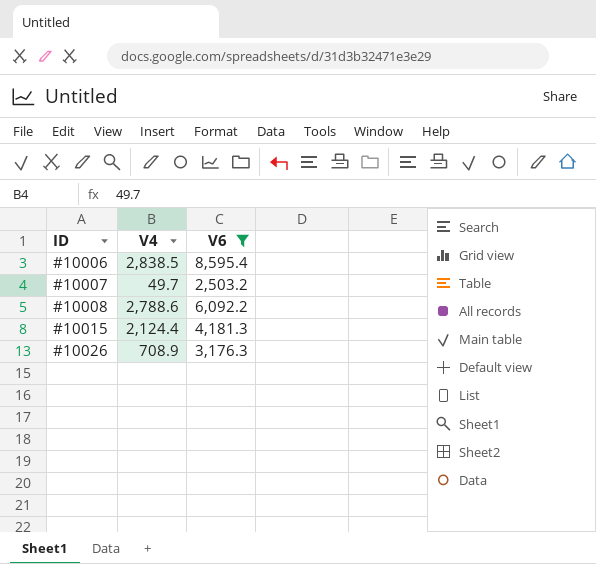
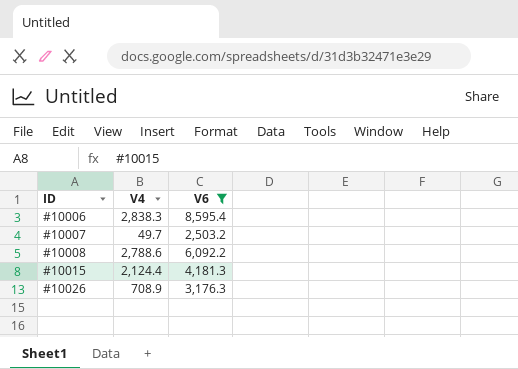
#10006 | V4: 2,838.5 -> 2,838.3

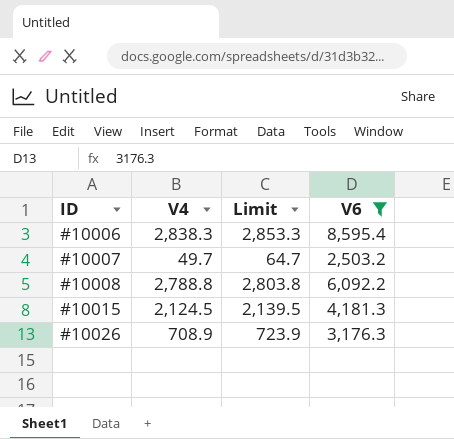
column Limit | formula: none -> [V4] + 15
#10008 | V4: 2,788.6 -> 2,788.8
#10015 | V4: 2,124.4 -> 2,124.5

